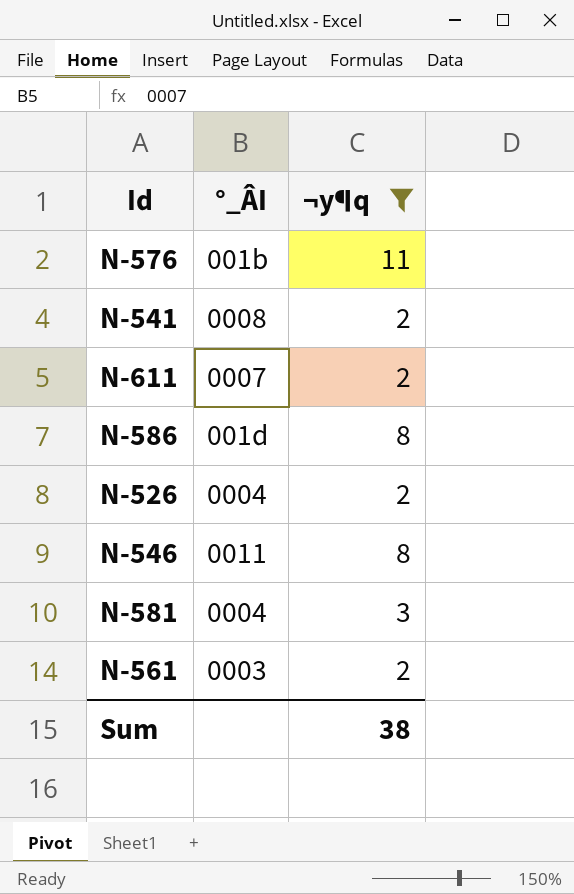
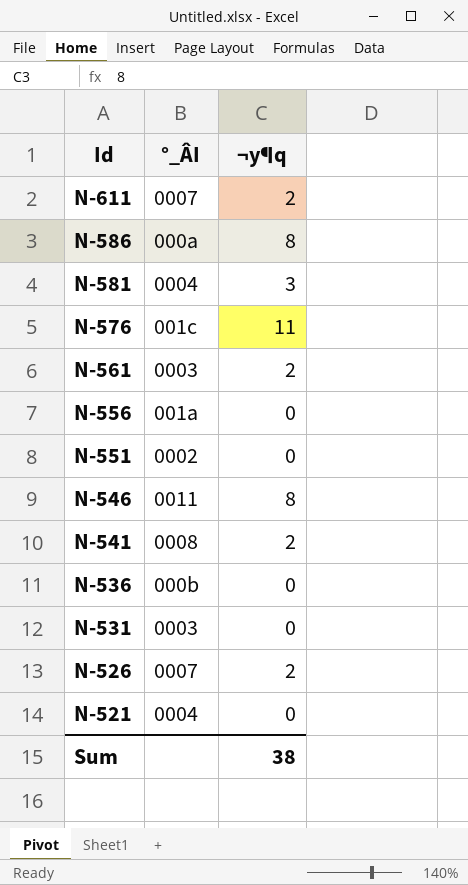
filter: ¬y¶q != 0 -> none
row order: none -> Id descending
N-586 | °_ÂI: 001d -> 000a
N-576 | °_ÂI: 001b -> 001c
N-526 | °_ÂI: 0004 -> 0007

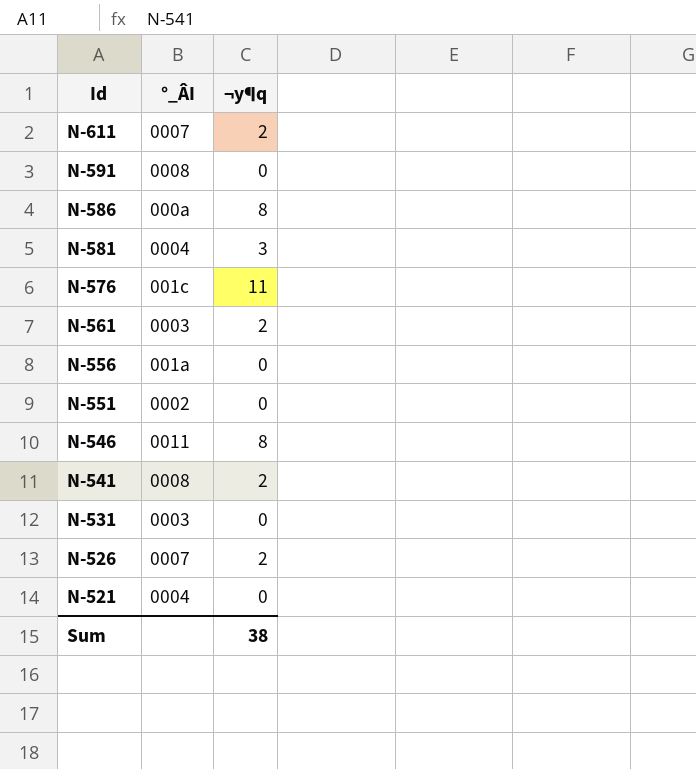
row N-536: 000b | 0 -> none
row N-591: none -> 0008 | 0

